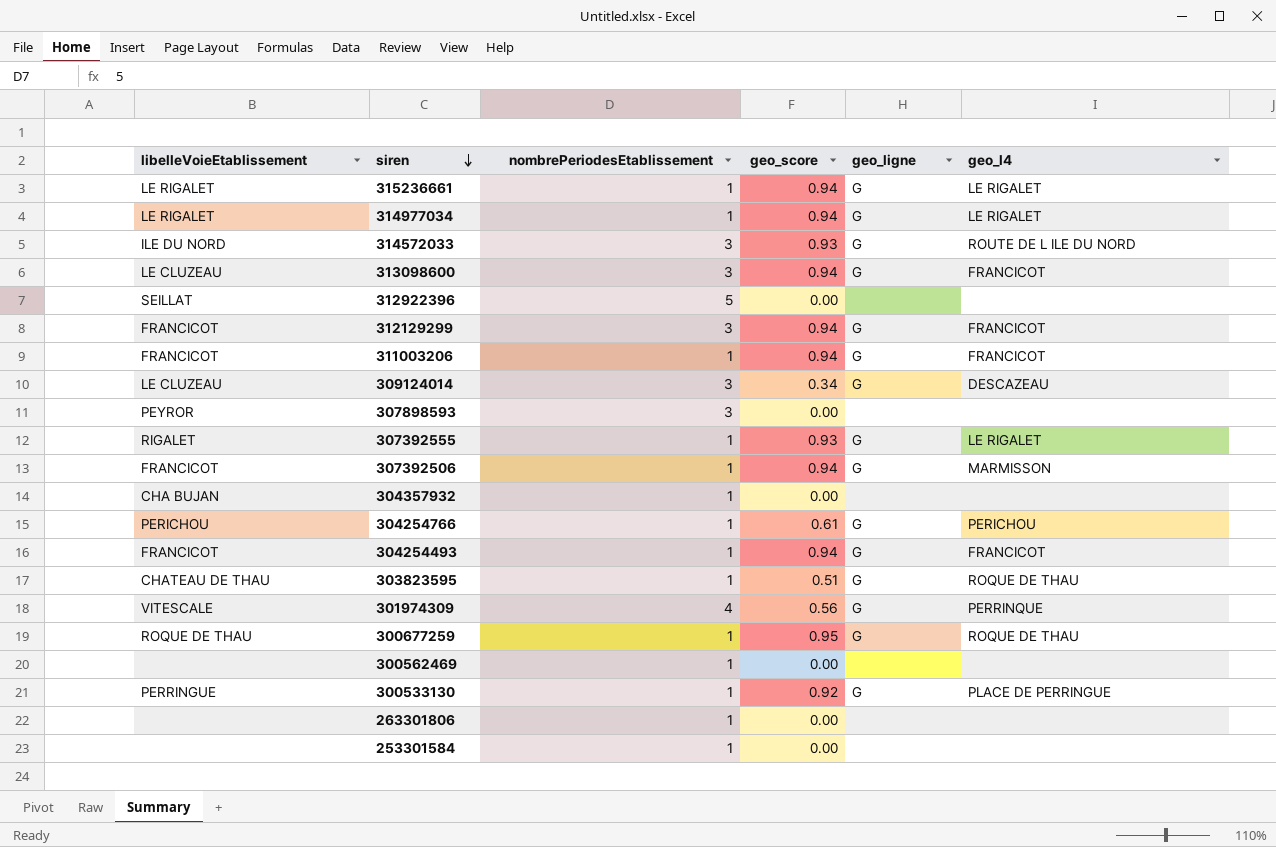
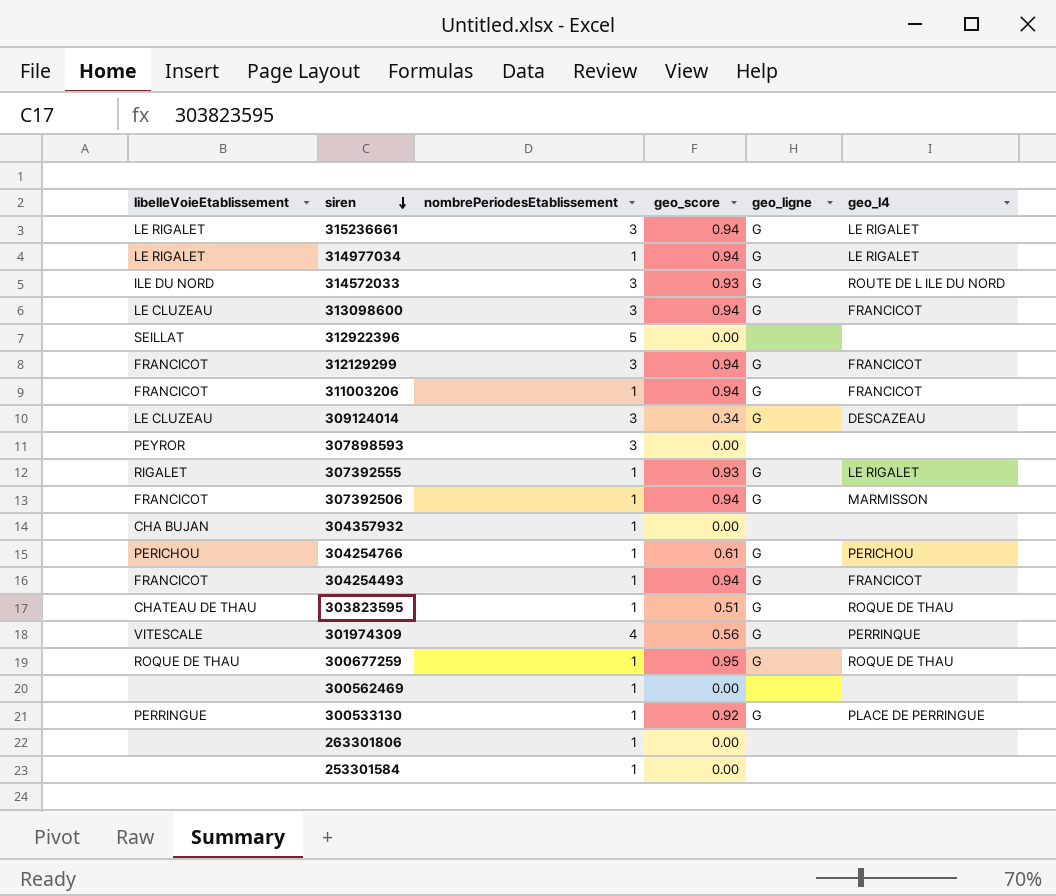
315236661 | nombrePeriodesEtablissement: 1 -> 3

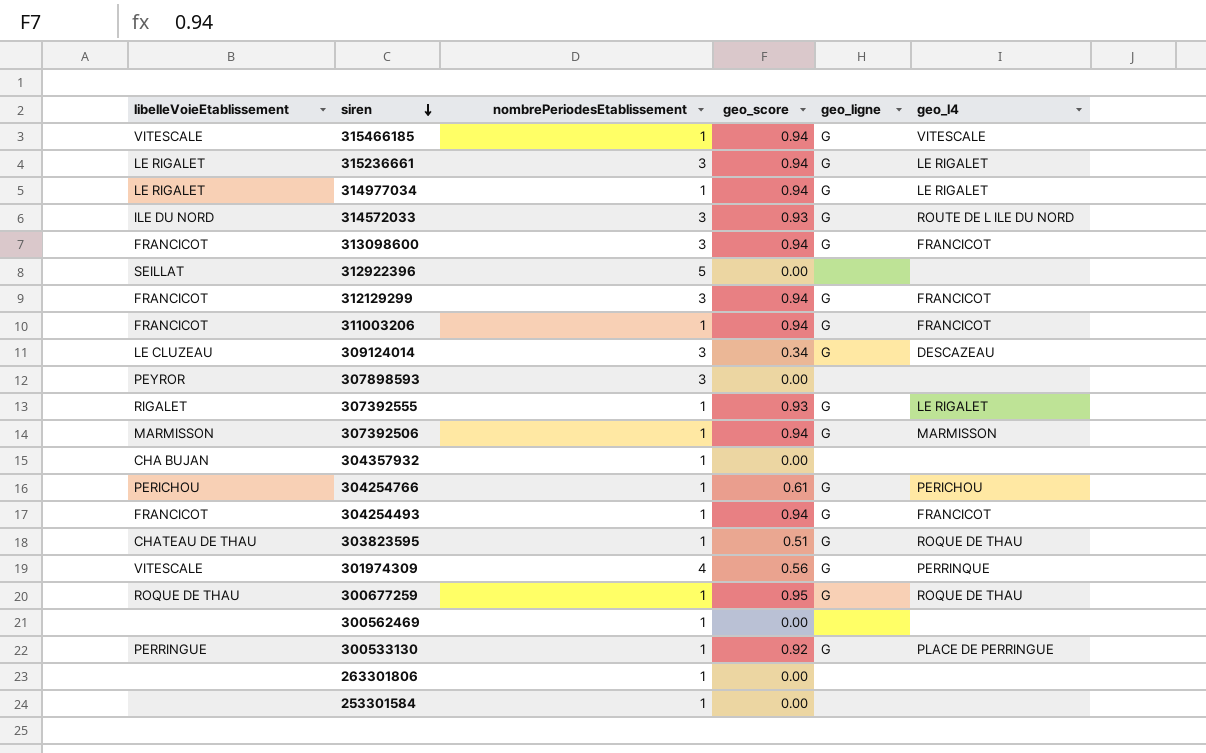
row 315466185: none -> VITESCALE | 1 | 0.94 | G | VITESCALE
313098600 | libelleVoieEtablissement: LE CLUZEAU -> FRANCICOT
307392506 | libelleVoieEtablissement: FRANCICOT -> MARMISSON

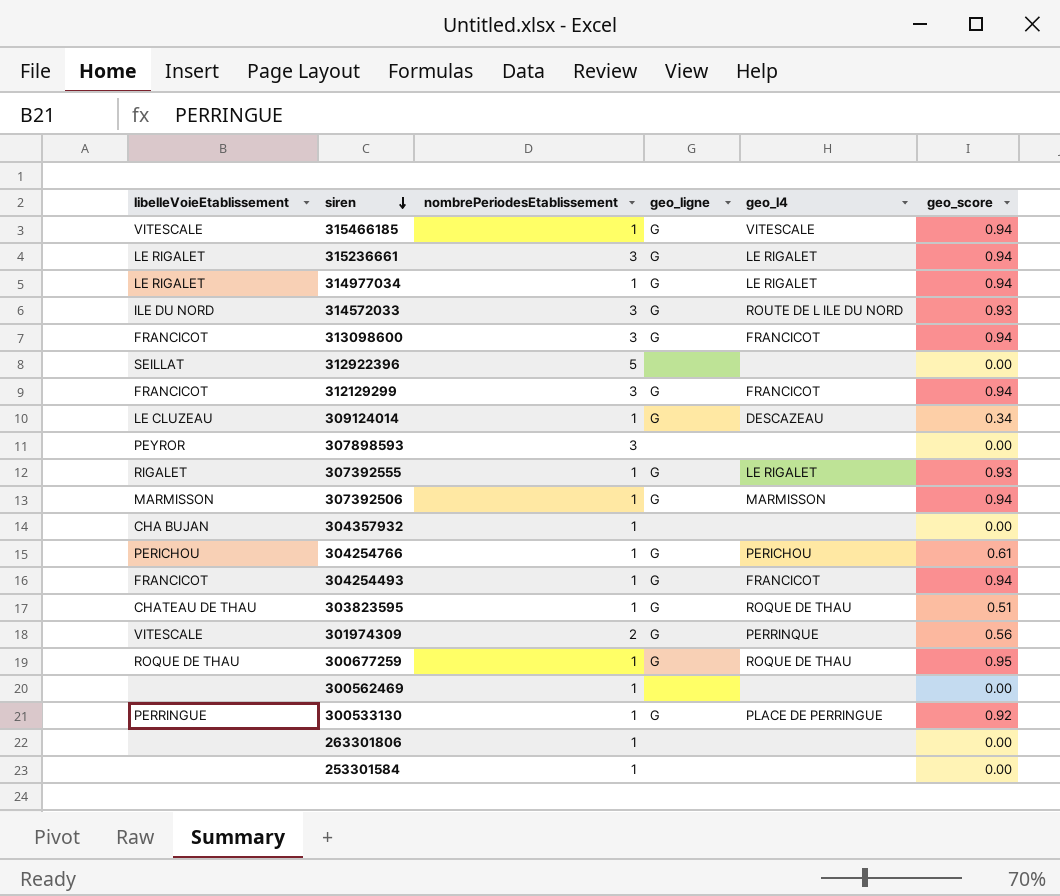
column geo_score | position: 4 -> 6
row 311003206: FRANCICOT | 1 | 0.94 | G | FRANCICOT -> none
309124014 | nombrePeriodesEtablissement: 3 -> 1
301974309 | nombrePeriodesEtablissement: 4 -> 2

